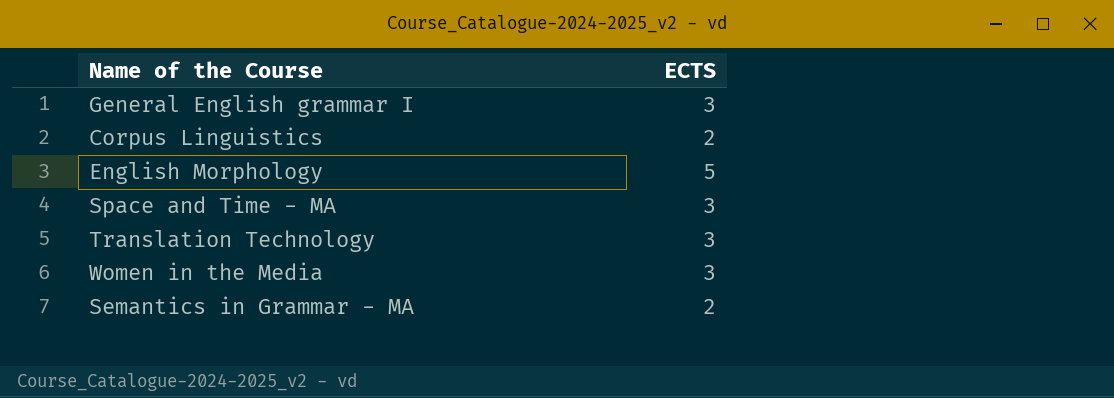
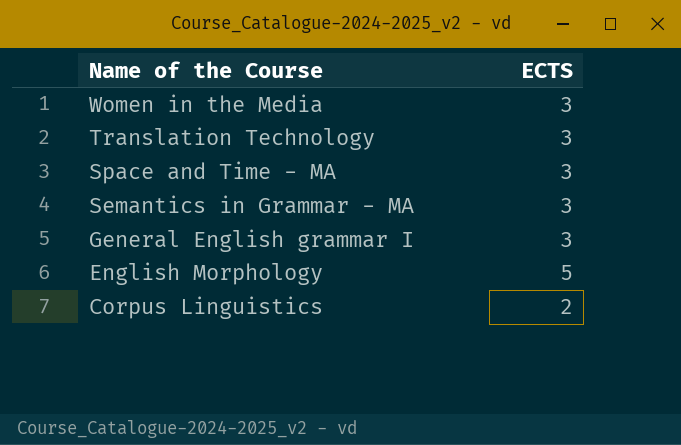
row order: none -> Name of the Course descending
Semantics in Grammar - MA | ECTS: 2 -> 3

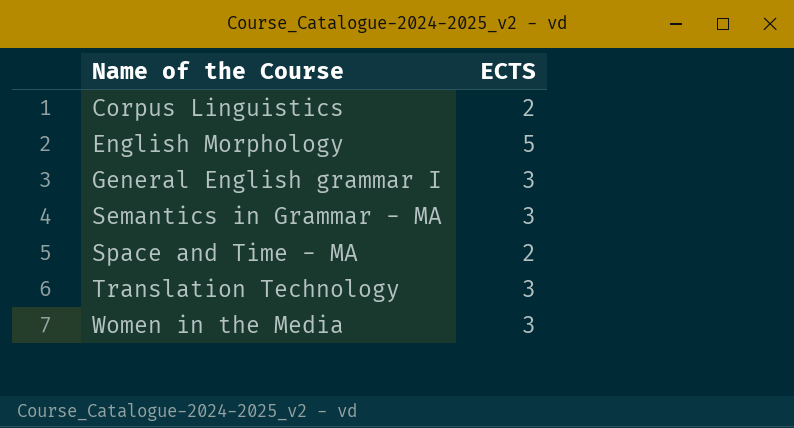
row order: Name of the Course descending -> Name of the Course ascending
Space and Time - MA | ECTS: 3 -> 2

